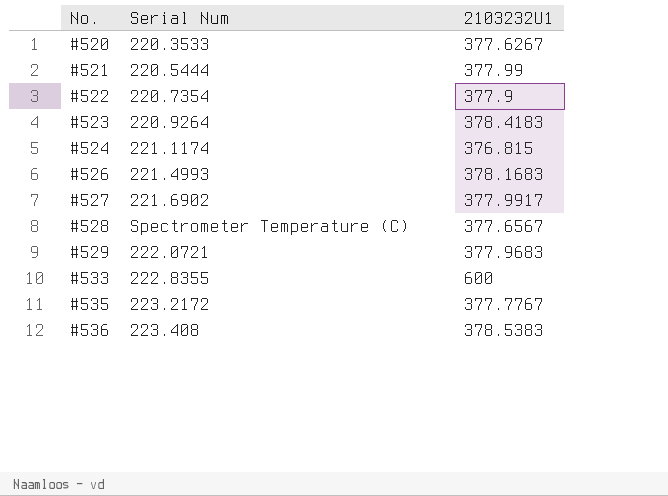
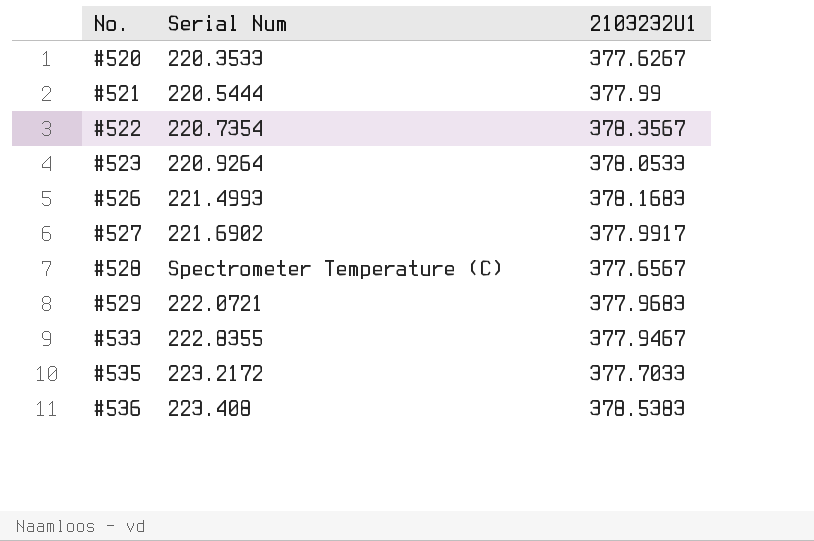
row #524: 221.1174 | 376.815 -> none
#522 | 2103232U1: 377.9 -> 378.3567
#523 | 2103232U1: 378.4183 -> 378.0533
#533 | 2103232U1: 600 -> 377.9467
#535 | 2103232U1: 377.7767 -> 377.7033

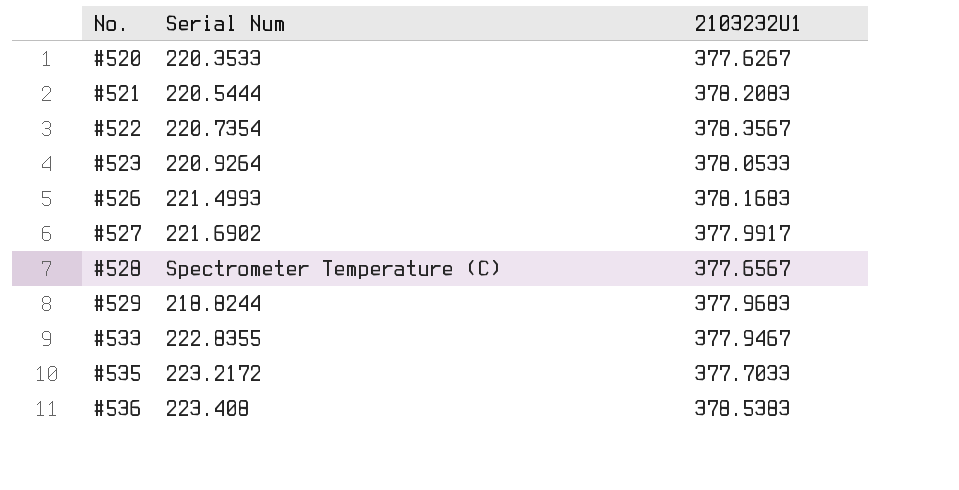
#521 | 2103232U1: 377.99 -> 378.2083
#529 | Serial Num: 222.0721 -> 218.8244

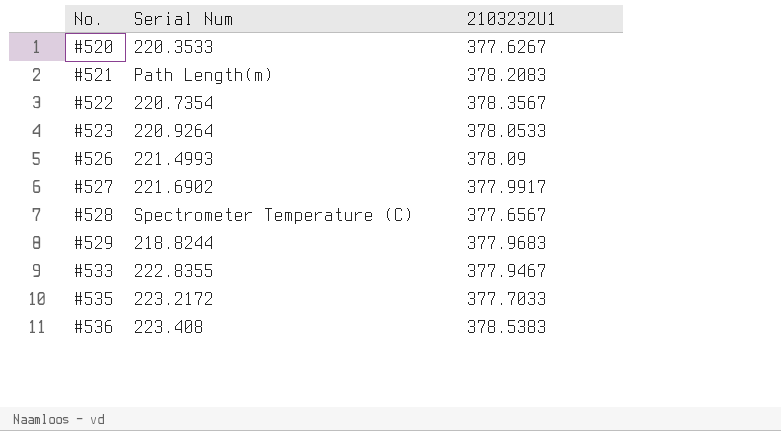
#521 | Serial Num: 220.5444 -> Path Length(m)
#526 | 2103232U1: 378.1683 -> 378.09

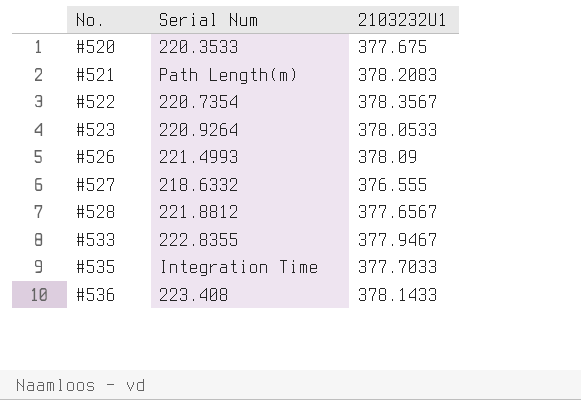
row #529: 218.8244 | 377.9683 -> none
#520 | 2103232U1: 377.6267 -> 377.675
#527 | Serial Num: 221.6902 -> 218.6332
#527 | 2103232U1: 377.9917 -> 376.555
#528 | Serial Num: Spectrometer Temperature (C) -> 221.8812
#535 | Serial Num: 223.2172 -> Integration Time
#536 | 2103232U1: 378.5383 -> 378.1433

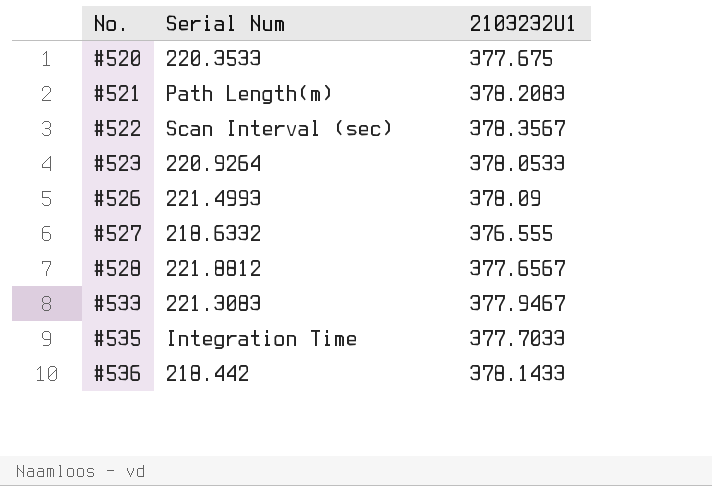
#522 | Serial Num: 220.7354 -> Scan Interval (sec)
#533 | Serial Num: 222.8355 -> 221.3083
#536 | Serial Num: 223.408 -> 218.442

